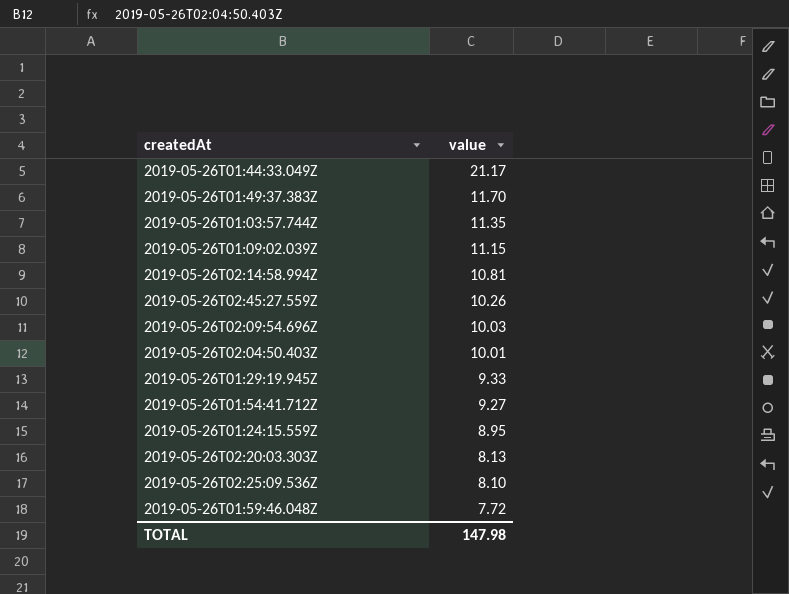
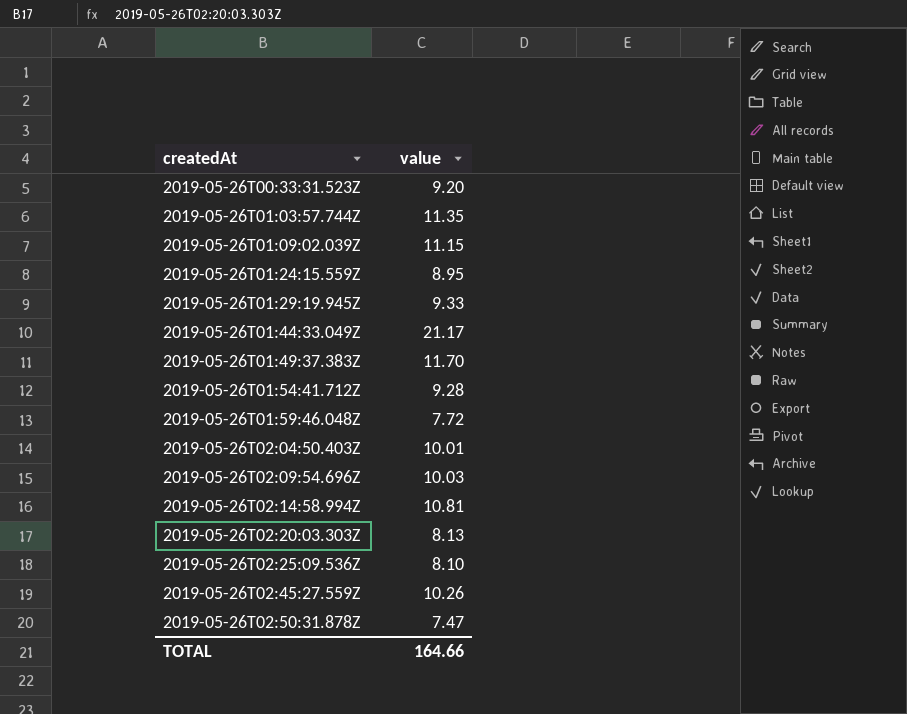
row order: value descending -> createdAt ascending
row 2019-05-26T00:33:31.523Z: none -> 9.20
2019-05-26T01:54:41.712Z | value: 9.27 -> 9.28
row 2019-05-26T02:50:31.878Z: none -> 7.47
TOTAL | value: 147.98 -> 164.66

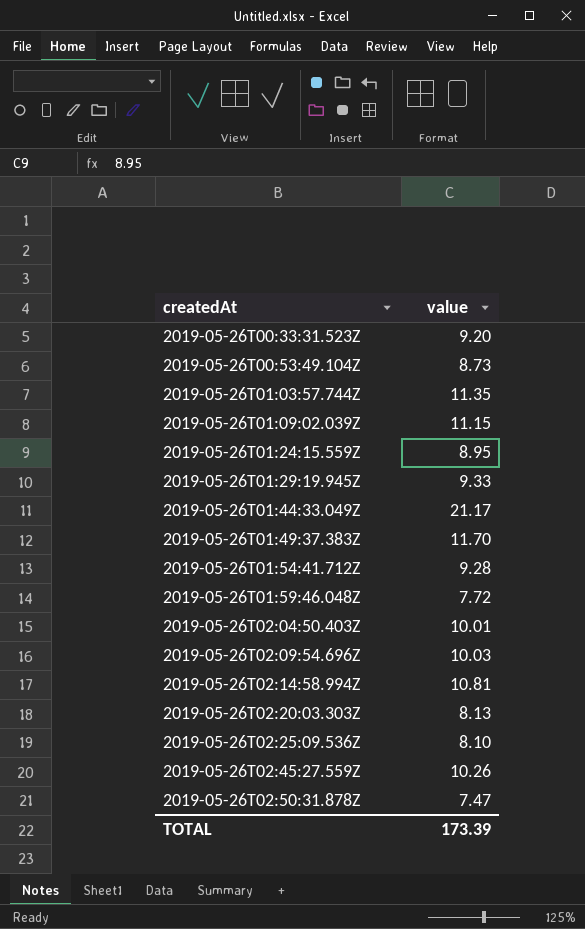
row 2019-05-26T00:53:49.104Z: none -> 8.73
TOTAL | value: 164.66 -> 173.39

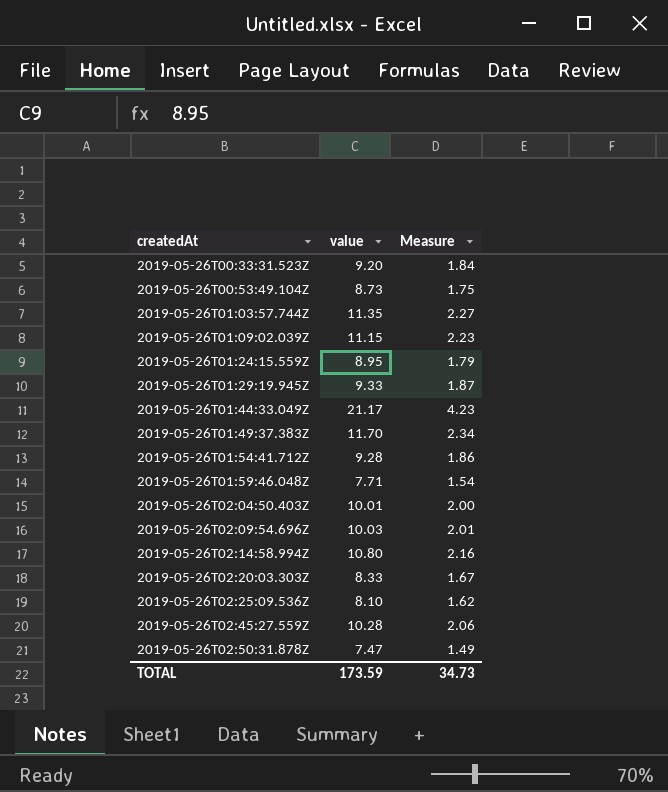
column Measure | formula: none -> [value] * 0.2
2019-05-26T01:59:46.048Z | value: 7.72 -> 7.71
2019-05-26T02:14:58.994Z | value: 10.81 -> 10.80
2019-05-26T02:20:03.303Z | value: 8.13 -> 8.33
2019-05-26T02:45:27.559Z | value: 10.26 -> 10.28
TOTAL | value: 173.39 -> 173.59

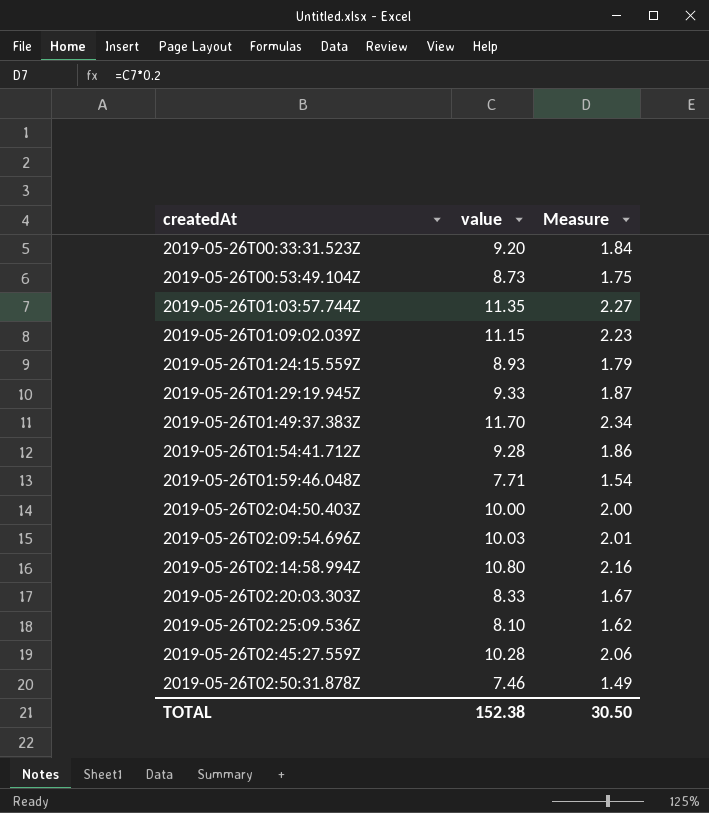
row 2019-05-26T01:44:33.049Z: 21.17 | 4.23 -> none
2019-05-26T01:24:15.559Z | value: 8.95 -> 8.93
2019-05-26T02:04:50.403Z | value: 10.01 -> 10.00
2019-05-26T02:50:31.878Z | value: 7.47 -> 7.46
TOTAL | value: 173.59 -> 152.38
TOTAL | Measure: 34.73 -> 30.50

